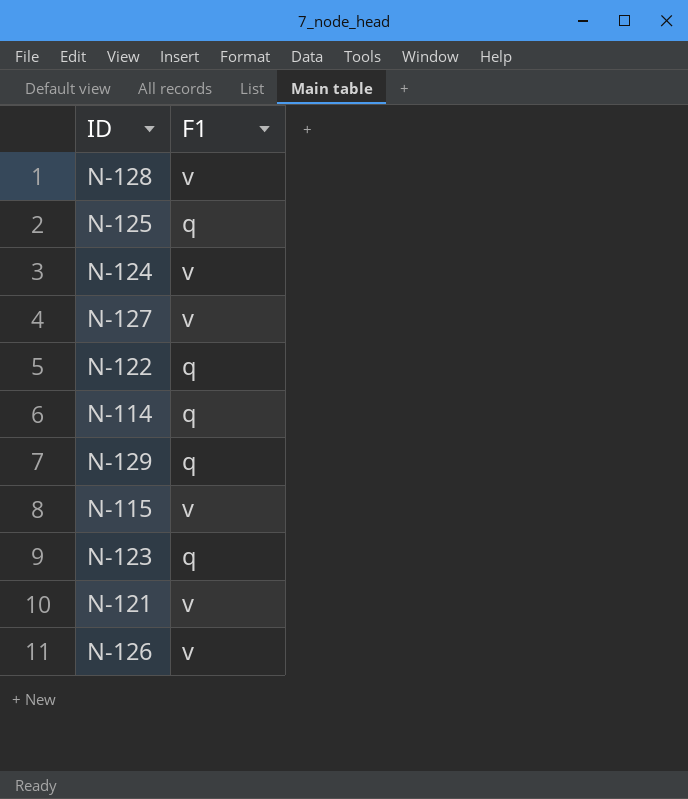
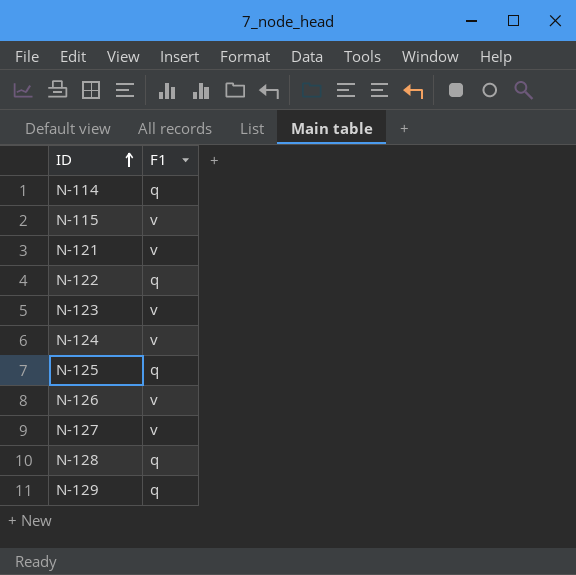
row order: none -> ID ascending
N-123 | F1: q -> v
N-128 | F1: v -> q

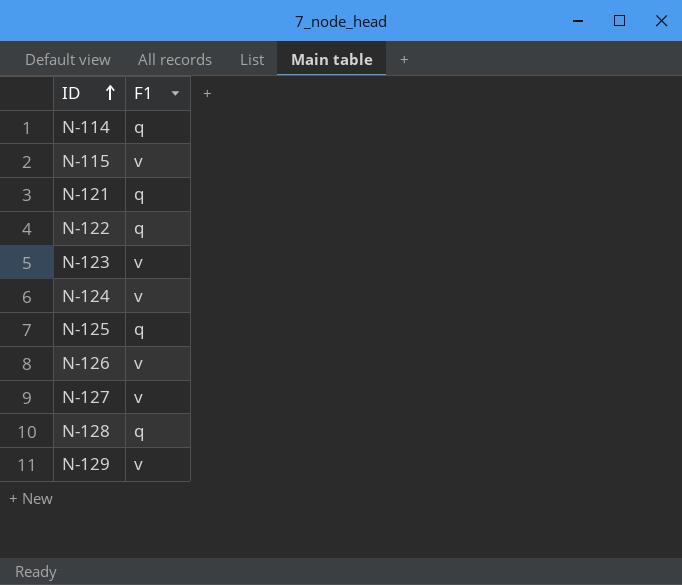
N-121 | F1: v -> q
N-129 | F1: q -> v

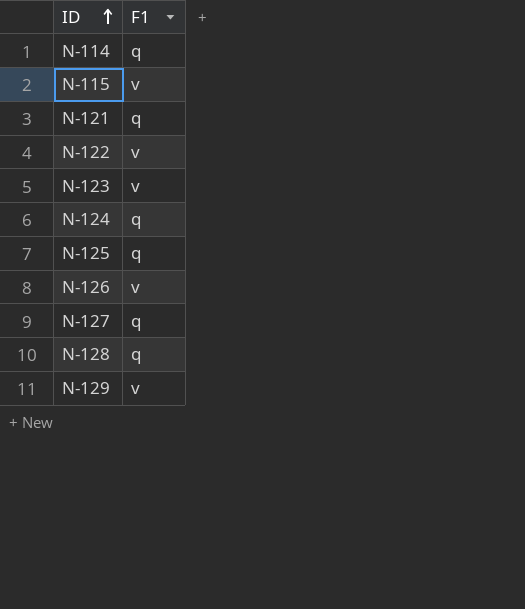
N-122 | F1: q -> v
N-124 | F1: v -> q
N-127 | F1: v -> q

